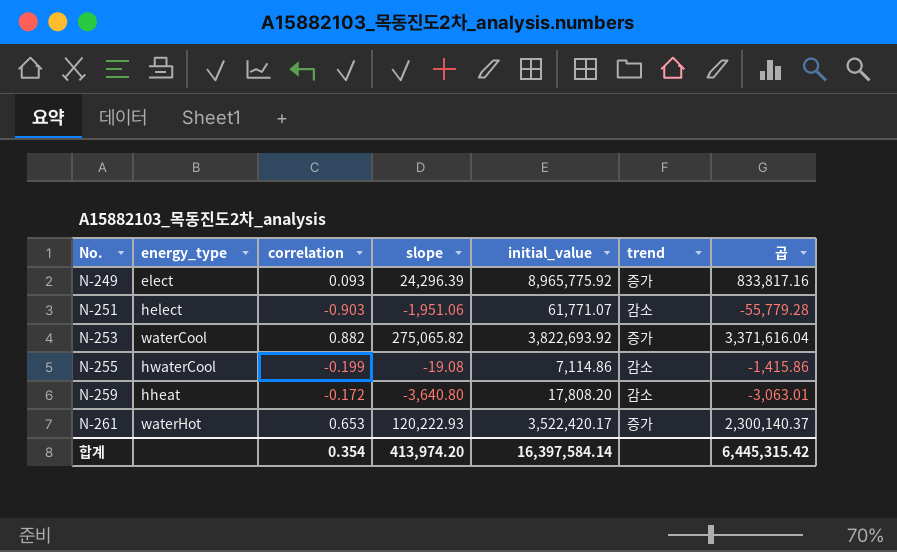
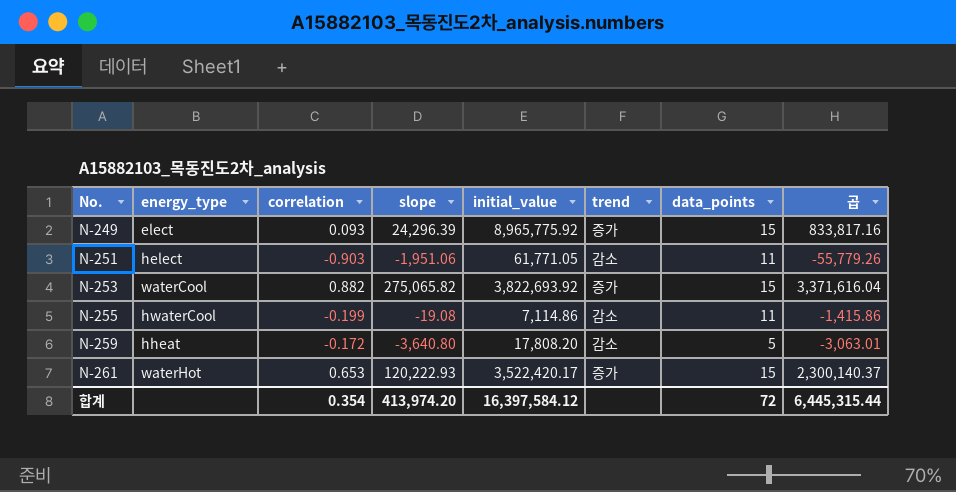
column data_points | position: none -> 7
N-251 | initial_value: 61,771.07 -> 61,771.05
N-251 | 곱: -55,779.28 -> -55,779.26
합계 | initial_value: 16,397,584.14 -> 16,397,584.12
합계 | 곱: 6,445,315.42 -> 6,445,315.44

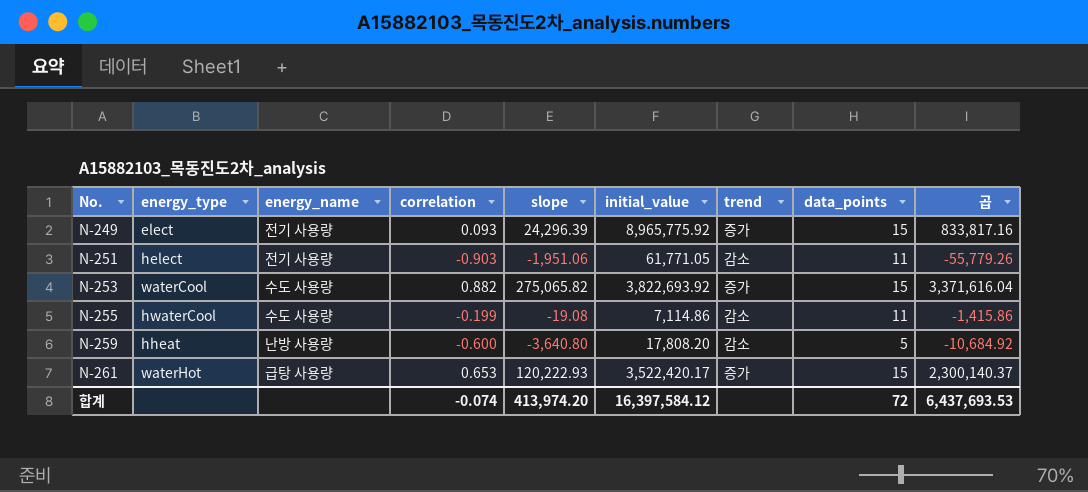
column energy_name | position: none -> 3
N-259 | correlation: -0.172 -> -0.600
N-259 | 곱: -3,063.01 -> -10,684.92
합계 | correlation: 0.354 -> -0.074
합계 | 곱: 6,445,315.44 -> 6,437,693.53

